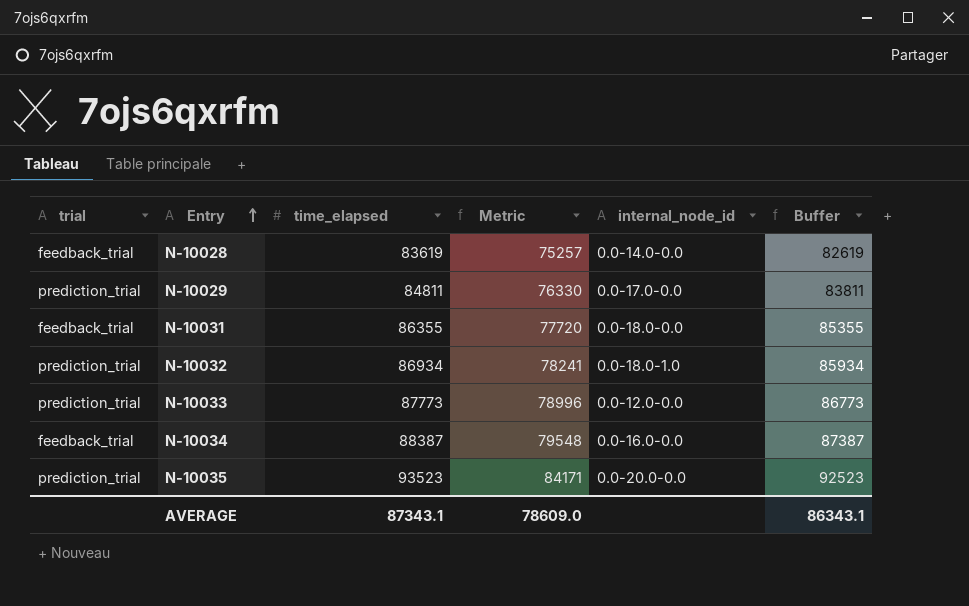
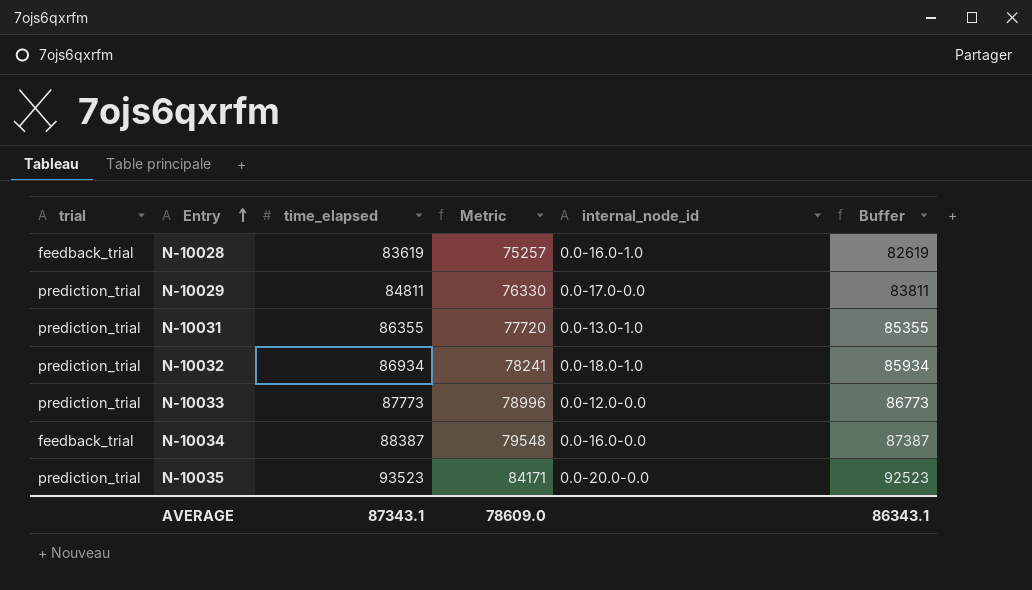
N-10028 | internal_node_id: 0.0-14.0-0.0 -> 0.0-16.0-1.0
N-10031 | trial: feedback_trial -> prediction_trial
N-10031 | internal_node_id: 0.0-18.0-0.0 -> 0.0-13.0-1.0

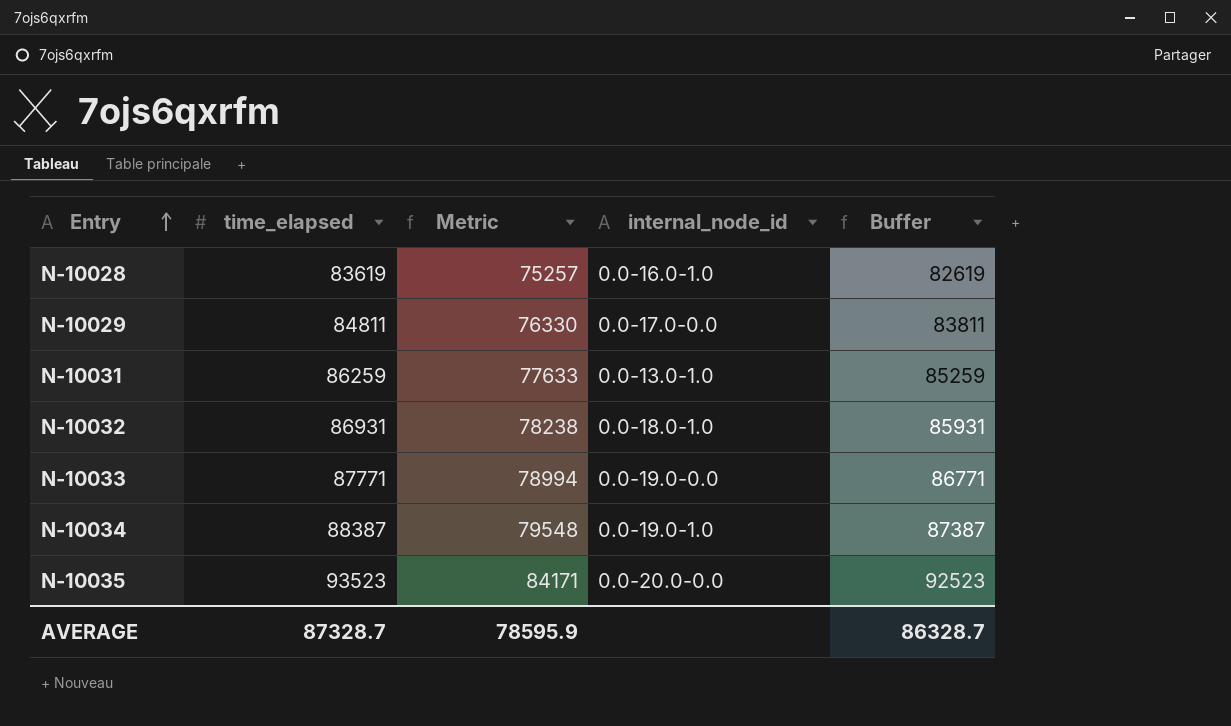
column trial | position: 1 -> none
N-10031 | time_elapsed: 86355 -> 86259
N-10031 | Metric: 77720 -> 77633
N-10031 | Buffer: 85355 -> 85259
N-10032 | time_elapsed: 86934 -> 86931
N-10032 | Metric: 78241 -> 78238
N-10032 | Buffer: 85934 -> 85931
N-10033 | time_elapsed: 87773 -> 87771
N-10033 | Metric: 78996 -> 78994
N-10033 | internal_node_id: 0.0-12.0-0.0 -> 0.0-19.0-0.0
N-10033 | Buffer: 86773 -> 86771
N-10034 | internal_node_id: 0.0-16.0-0.0 -> 0.0-19.0-1.0
AVERAGE | time_elapsed: 87343.1 -> 87328.7
AVERAGE | Metric: 78609.0 -> 78595.9
AVERAGE | Buffer: 86343.1 -> 86328.7

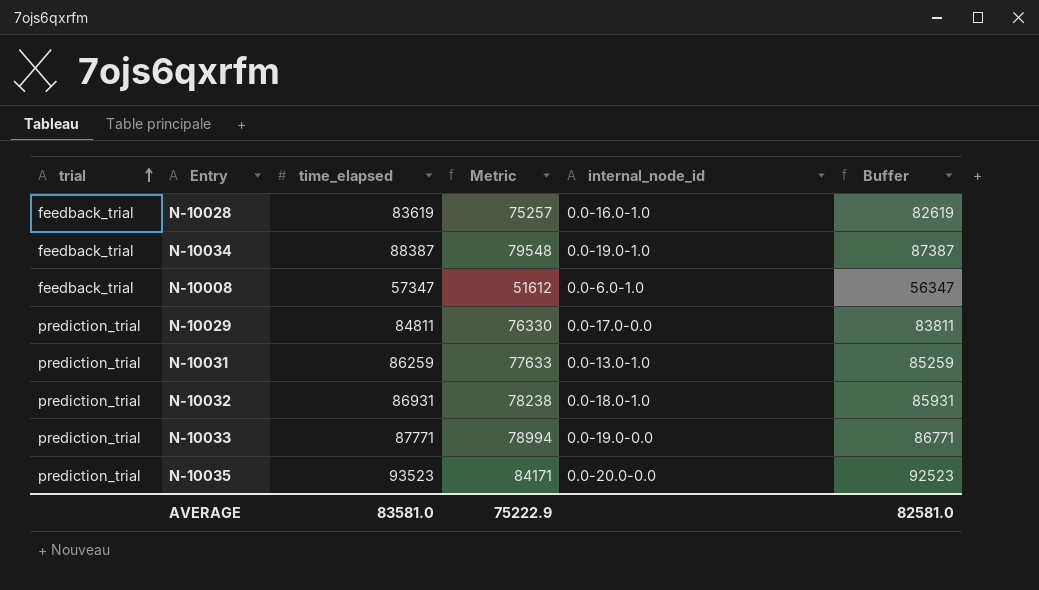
row order: Entry ascending -> trial ascending
column trial | position: none -> 1
row N-10008: none -> feedback_trial | 57347 | 51612 | 0.0-6.0-1.0 | 56347
AVERAGE | time_elapsed: 87328.7 -> 83581.0
AVERAGE | Metric: 78595.9 -> 75222.9
AVERAGE | Buffer: 86328.7 -> 82581.0

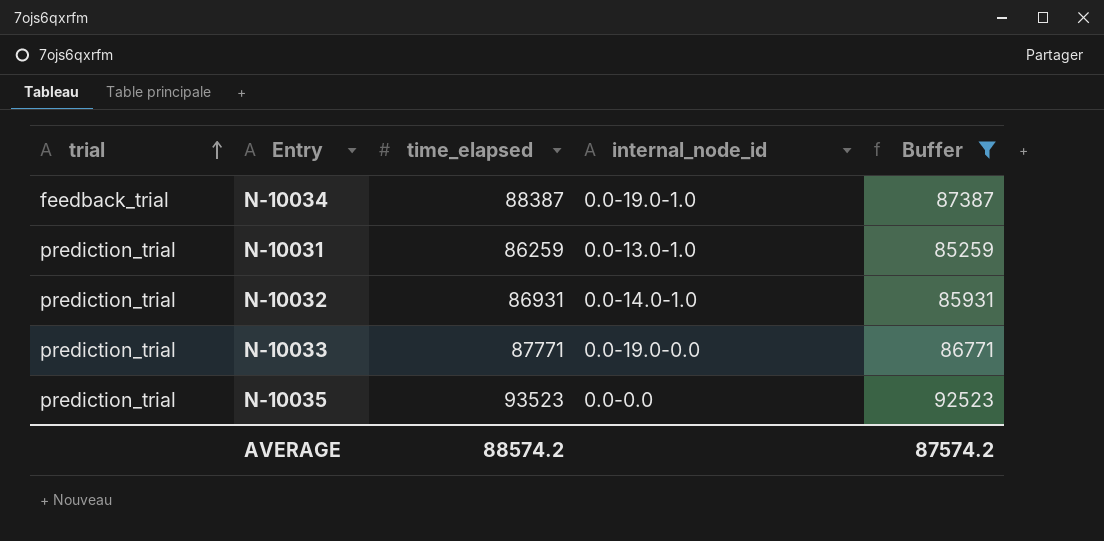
filter: none -> Buffer >= 85259
column Metric | formula: [time_elapsed] * 0.9 -> none
N-10032 | internal_node_id: 0.0-18.0-1.0 -> 0.0-14.0-1.0
N-10035 | internal_node_id: 0.0-20.0-0.0 -> 0.0-0.0
AVERAGE | time_elapsed: 83581.0 -> 88574.2
AVERAGE | Buffer: 82581.0 -> 87574.2

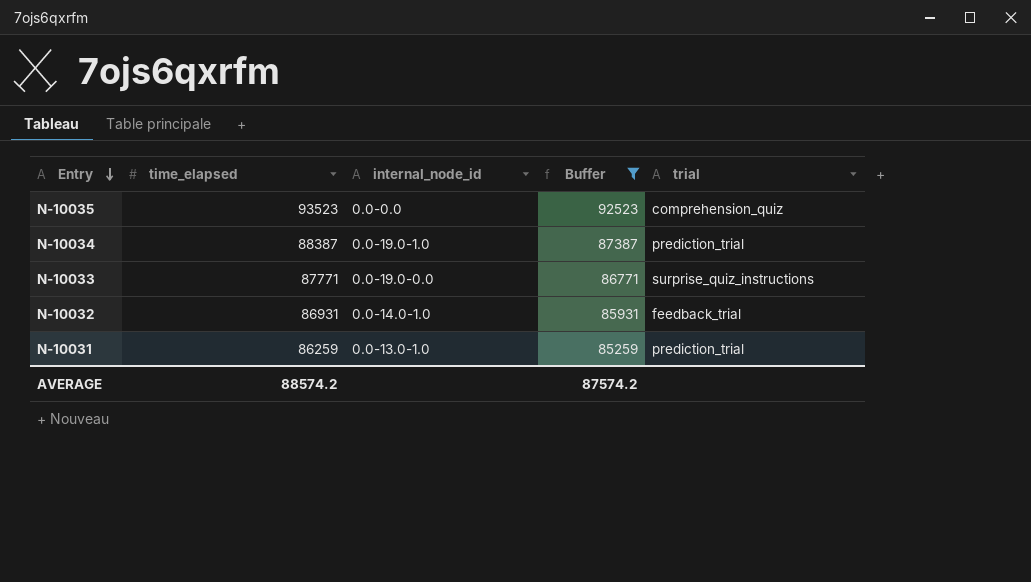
row order: trial ascending -> Entry descending
column trial | position: 1 -> 5
N-10035 | trial: prediction_trial -> comprehension_quiz
N-10034 | trial: feedback_trial -> prediction_trial
N-10033 | trial: prediction_trial -> surprise_quiz_instructions
N-10032 | trial: prediction_trial -> feedback_trial

